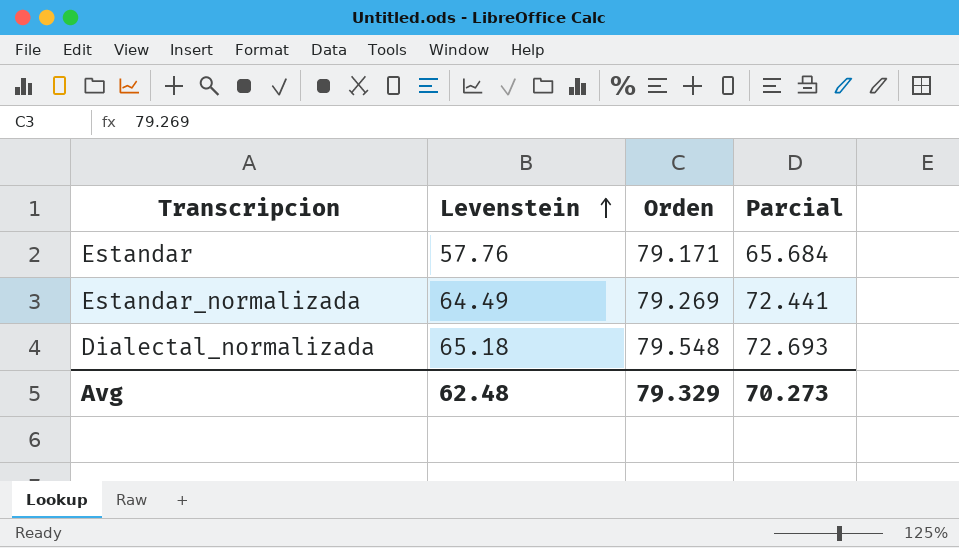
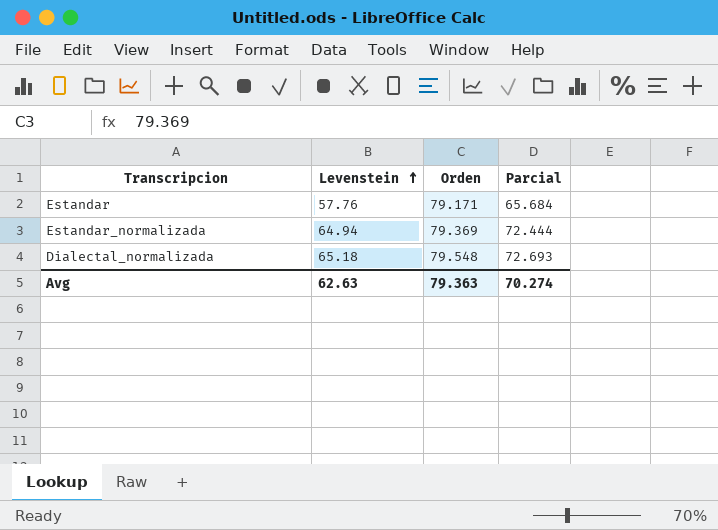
Estandar_normalizada | Levenstein: 64.49 -> 64.94
Estandar_normalizada | Orden: 79.269 -> 79.369
Estandar_normalizada | Parcial: 72.441 -> 72.444
Avg | Levenstein: 62.48 -> 62.63
Avg | Orden: 79.329 -> 79.363
Avg | Parcial: 70.273 -> 70.274

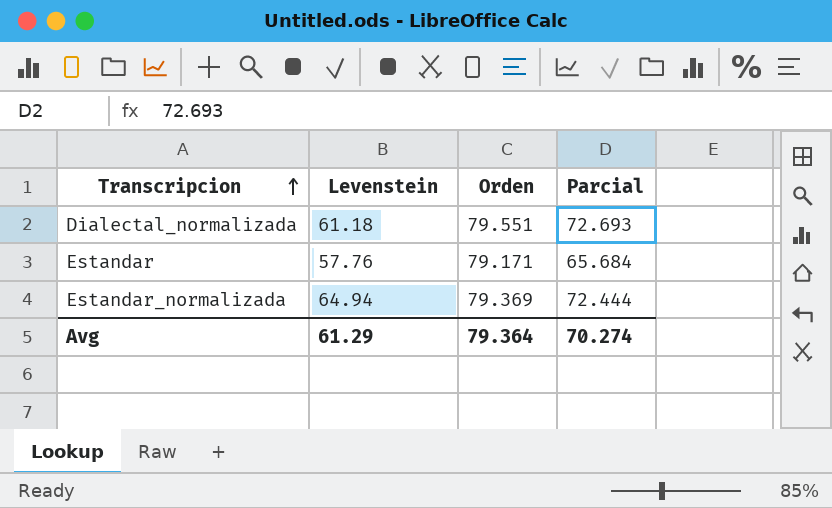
row order: Levenstein ascending -> Transcripcion ascending
Dialectal_normalizada | Levenstein: 65.18 -> 61.18
Dialectal_normalizada | Orden: 79.548 -> 79.551
Avg | Levenstein: 62.63 -> 61.29
Avg | Orden: 79.363 -> 79.364

